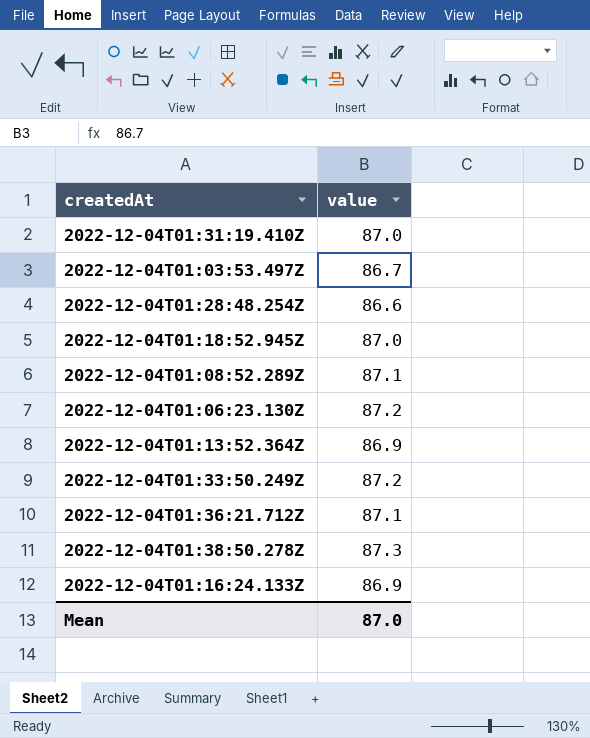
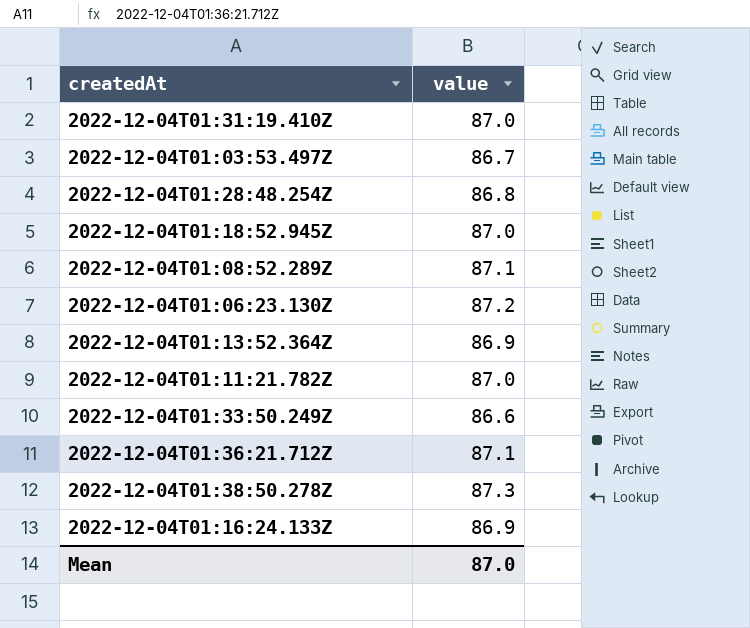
2022-12-04T01:28:48.254Z | value: 86.6 -> 86.8
row 2022-12-04T01:11:21.782Z: none -> 87.0
2022-12-04T01:33:50.249Z | value: 87.2 -> 86.6

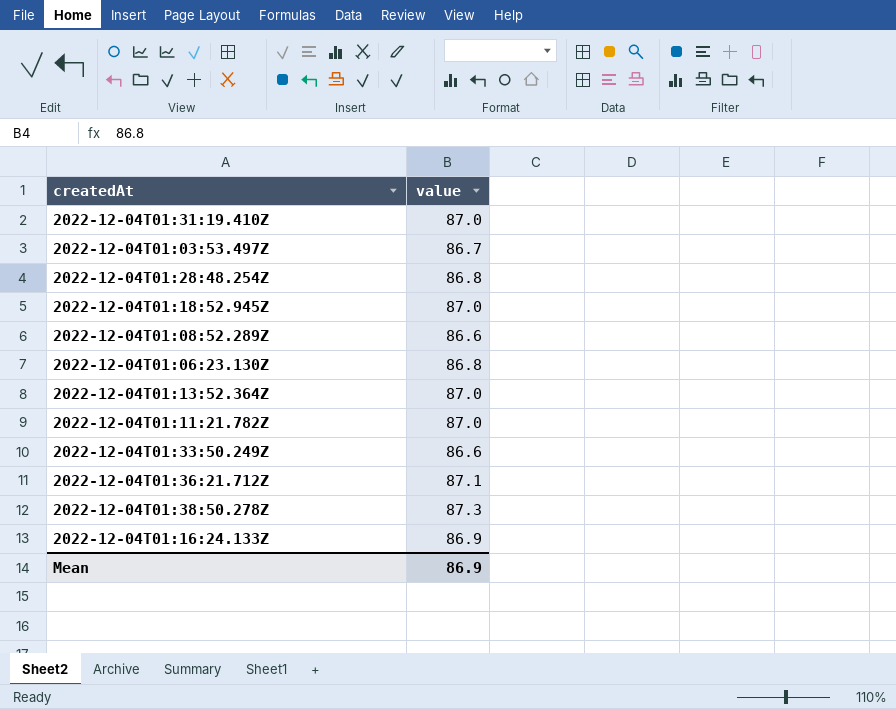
2022-12-04T01:08:52.289Z | value: 87.1 -> 86.6
2022-12-04T01:06:23.130Z | value: 87.2 -> 86.8
2022-12-04T01:13:52.364Z | value: 86.9 -> 87.0
Mean | value: 87.0 -> 86.9

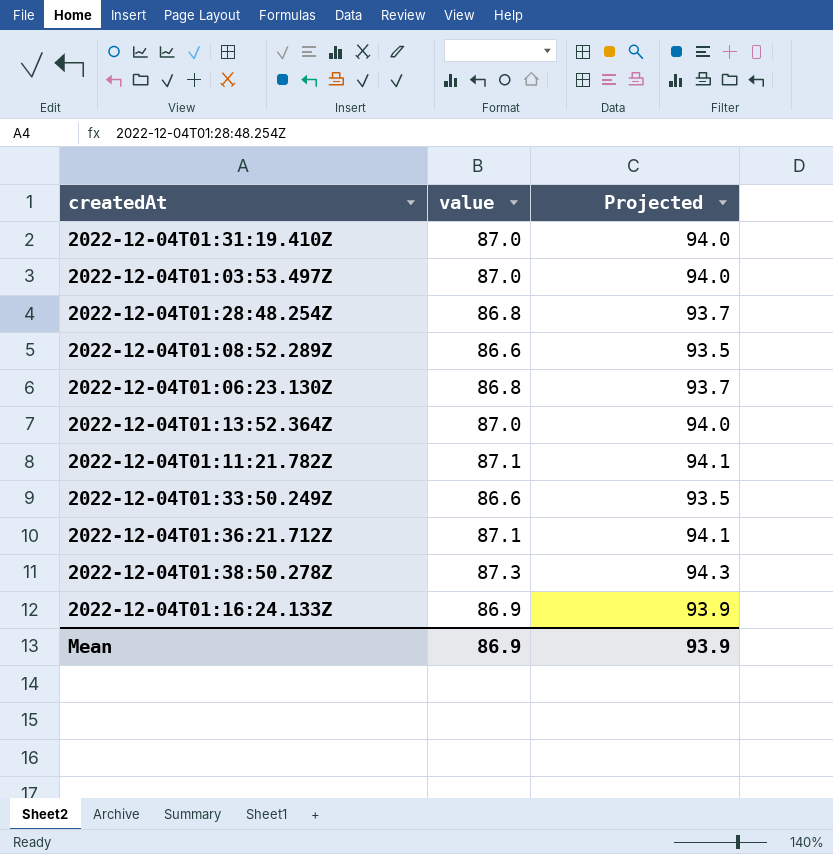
column Projected | formula: none -> [value] * 1.08
row 2022-12-04T01:18:52.945Z: 87.0 -> none
2022-12-04T01:03:53.497Z | value: 86.7 -> 87.0
2022-12-04T01:11:21.782Z | value: 87.0 -> 87.1

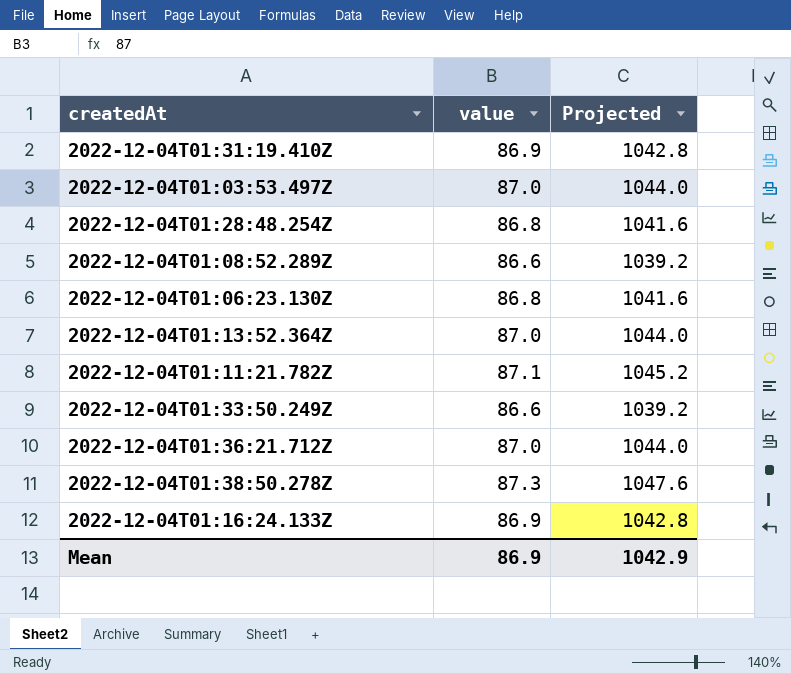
column Projected | formula: [value] * 1.08 -> [value] * 12
2022-12-04T01:31:19.410Z | value: 87.0 -> 86.9
2022-12-04T01:36:21.712Z | value: 87.1 -> 87.0
Mean | Projected: 93.9 -> 1042.9

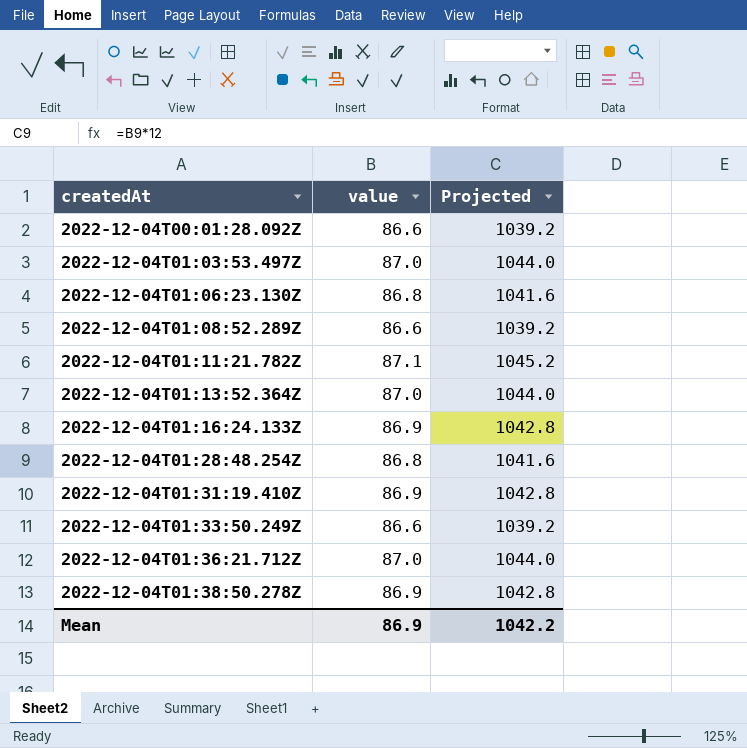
row order: none -> createdAt ascending
row 2022-12-04T00:01:28.092Z: none -> 86.6 | 1039.2
2022-12-04T01:38:50.278Z | value: 87.3 -> 86.9
2022-12-04T01:38:50.278Z | Projected: 1047.6 -> 1042.8
Mean | Projected: 1042.9 -> 1042.2

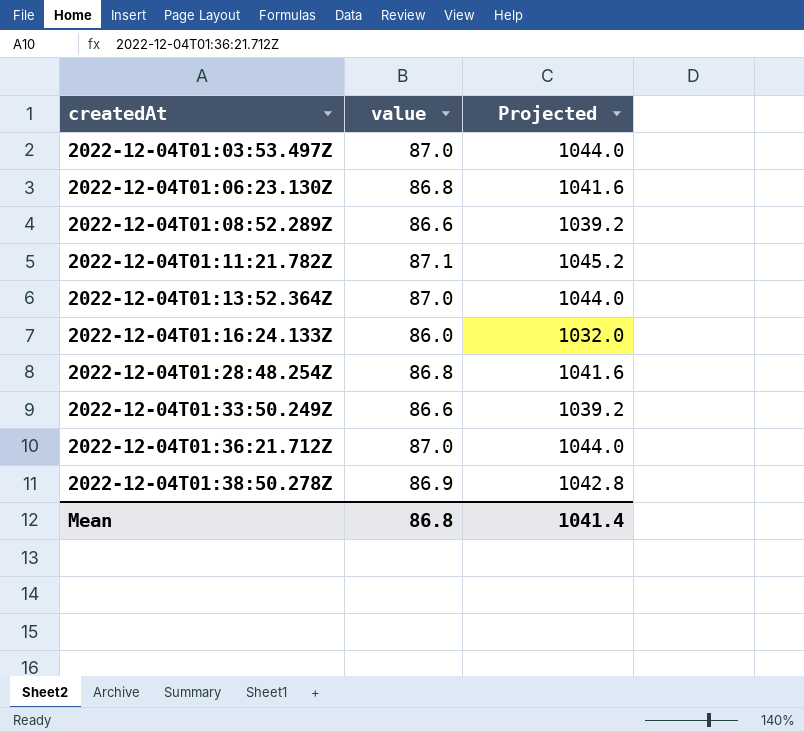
row 2022-12-04T00:01:28.092Z: 86.6 | 1039.2 -> none
row 2022-12-04T01:31:19.410Z: 86.9 | 1042.8 -> none
2022-12-04T01:16:24.133Z | value: 86.9 -> 86.0
2022-12-04T01:16:24.133Z | Projected: 1042.8 -> 1032.0
Mean | value: 86.9 -> 86.8
Mean | Projected: 1042.2 -> 1041.4

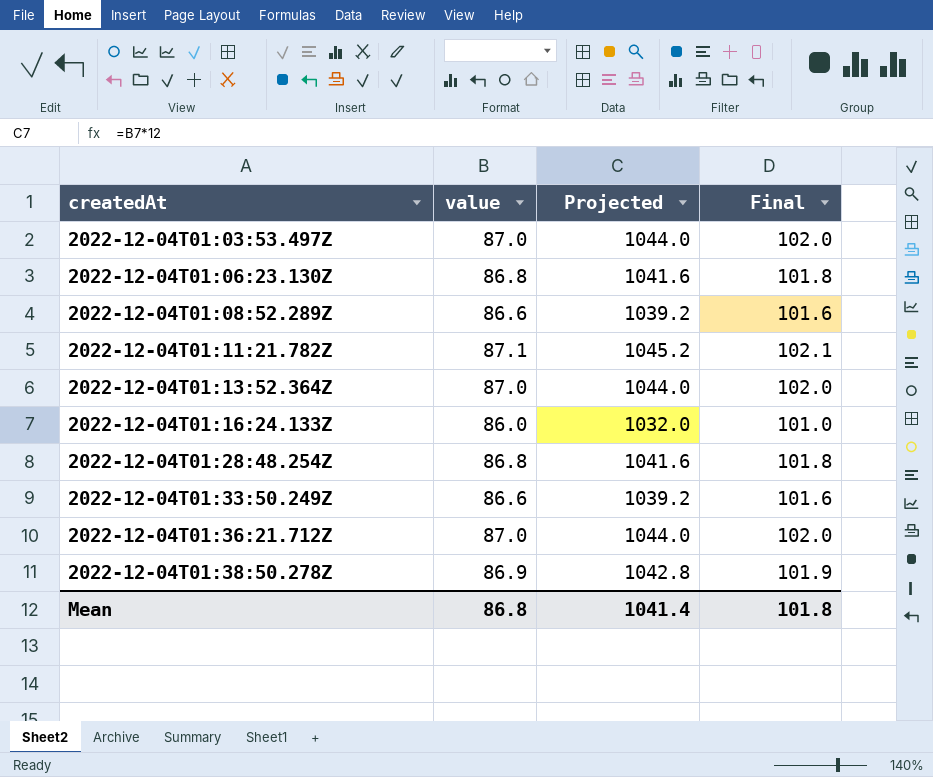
column Final | formula: none -> [value] + 15

